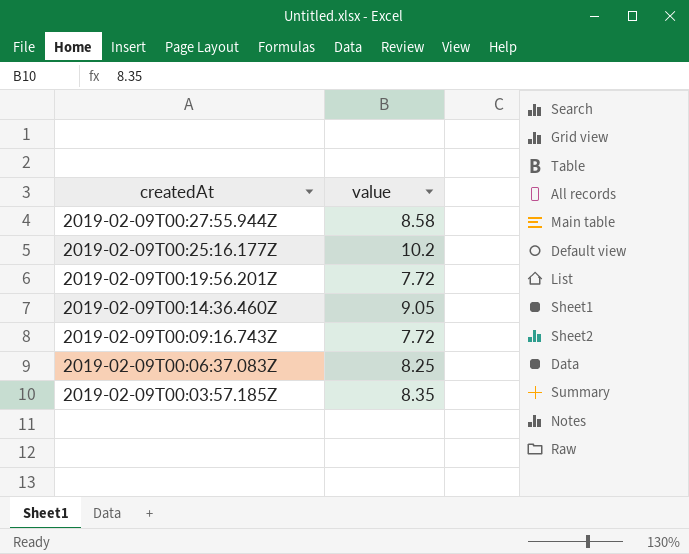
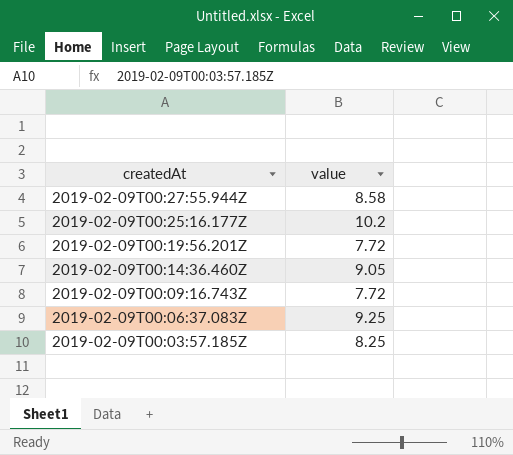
2019-02-09T00:06:37.083Z | value: 8.25 -> 9.25
2019-02-09T00:03:57.185Z | value: 8.35 -> 8.25

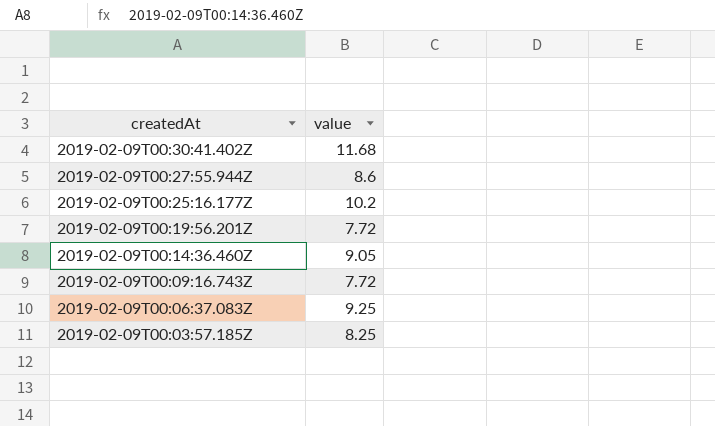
row 2019-02-09T00:30:41.402Z: none -> 11.68
2019-02-09T00:27:55.944Z | value: 8.58 -> 8.6

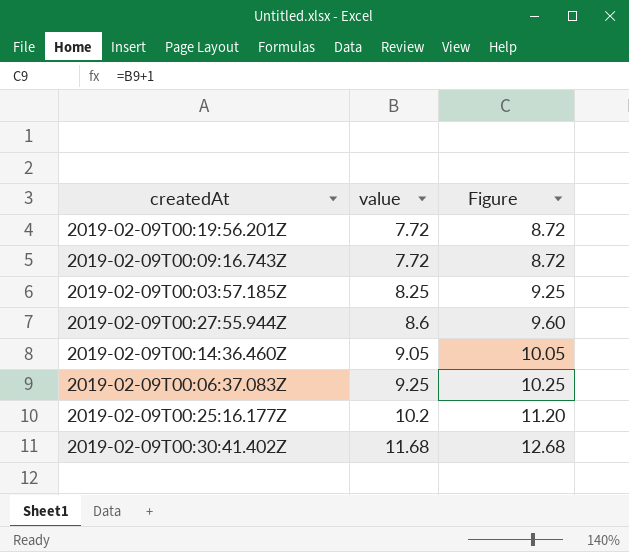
row order: createdAt descending -> value ascending
column Figure | formula: none -> [value] + 1

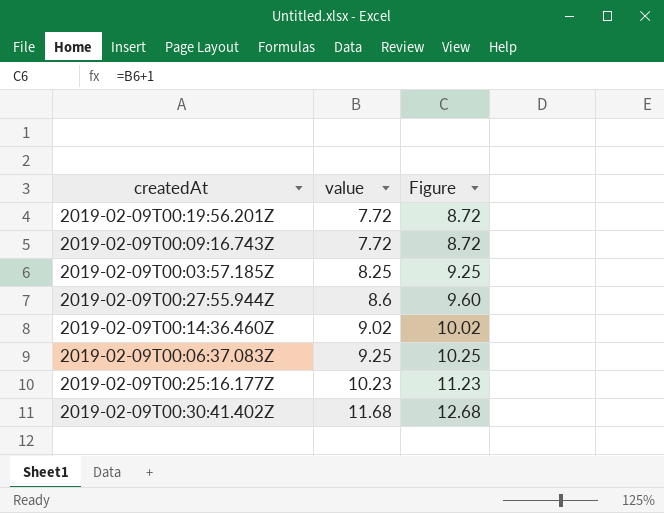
2019-02-09T00:14:36.460Z | value: 9.05 -> 9.02
2019-02-09T00:14:36.460Z | Figure: 10.05 -> 10.02
2019-02-09T00:25:16.177Z | value: 10.2 -> 10.23
2019-02-09T00:25:16.177Z | Figure: 11.20 -> 11.23

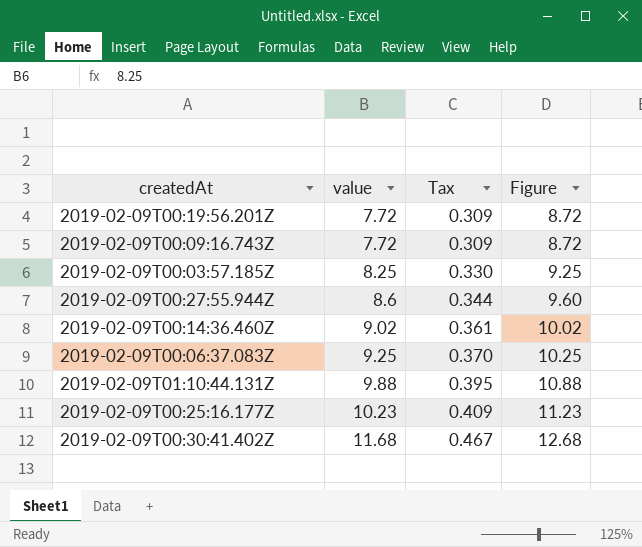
column Tax | formula: none -> [value] * 0.04
row 2019-02-09T01:10:44.131Z: none -> 9.88 | 0.395 | 10.88

